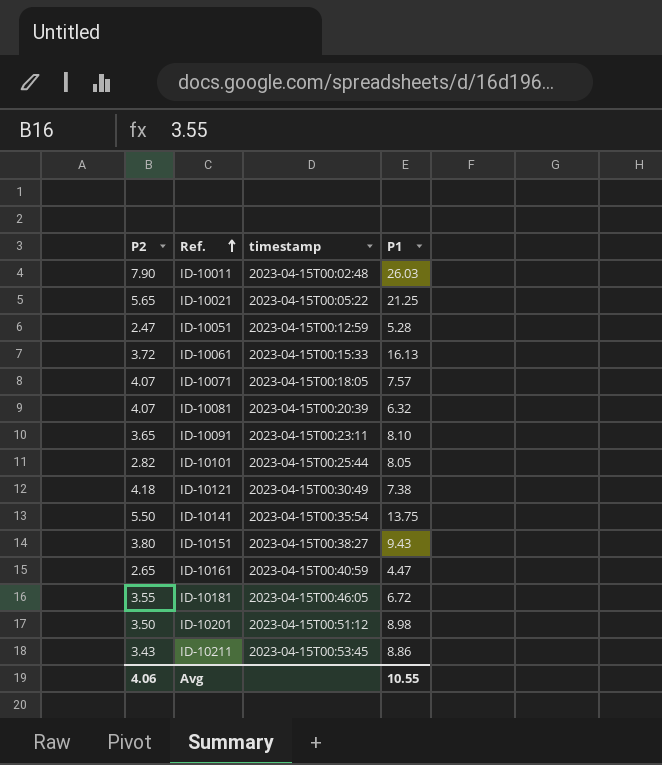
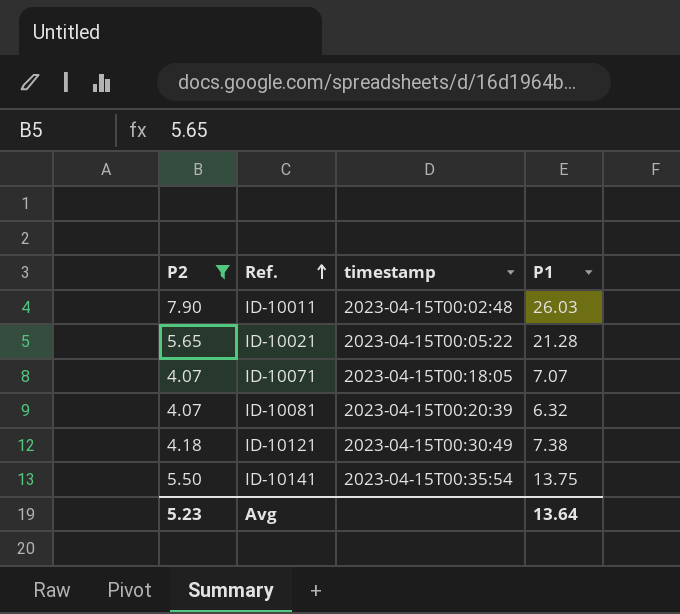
filter: none -> P2 >= 4.07
ID-10021 | P1: 21.25 -> 21.28
ID-10071 | P1: 7.57 -> 7.07
Avg | P2: 4.06 -> 5.23
Avg | P1: 10.55 -> 13.64

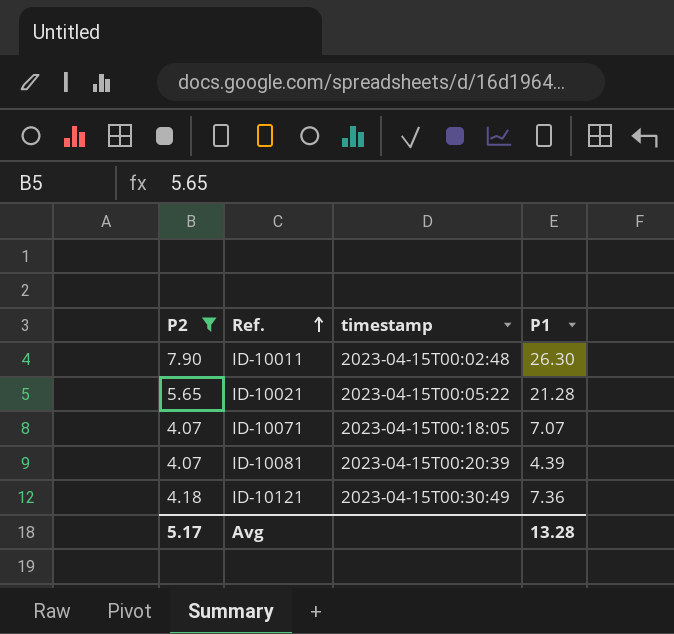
row ID-10141: 5.50 | 2023-04-15T00:35:54 | 13.75 -> none
ID-10011 | P1: 26.03 -> 26.30
ID-10081 | P1: 6.32 -> 4.39
ID-10121 | P1: 7.38 -> 7.36
Avg | P2: 5.23 -> 5.17
Avg | P1: 13.64 -> 13.28

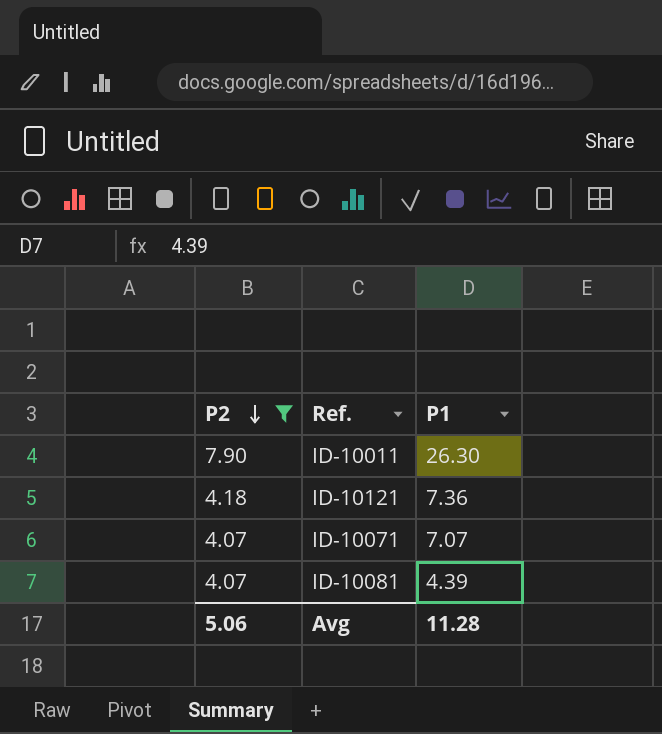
row order: Ref. ascending -> P2 descending
column timestamp | position: 3 -> none
row ID-10021: 5.65 | 2023-04-15T00:05:22 | 21.28 -> none
Avg | P2: 5.17 -> 5.06
Avg | P1: 13.28 -> 11.28

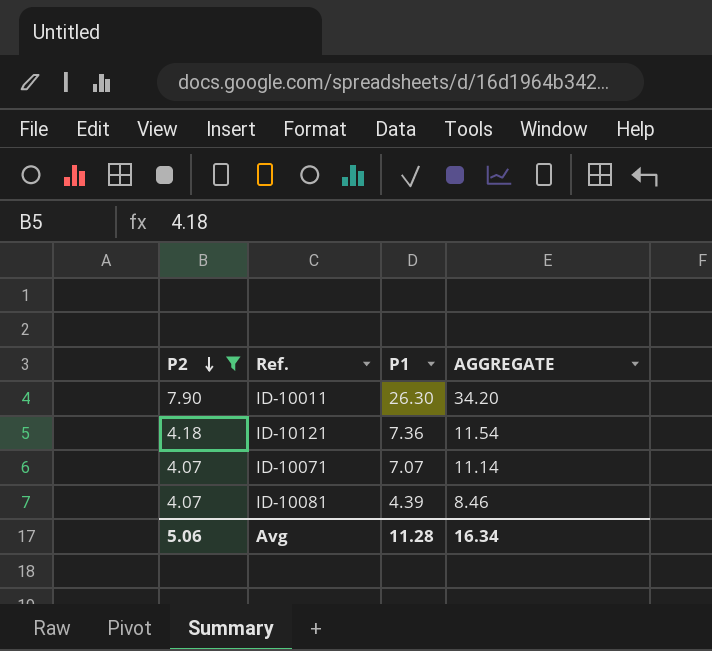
column AGGREGATE | formula: none -> [P2] + [P1]

